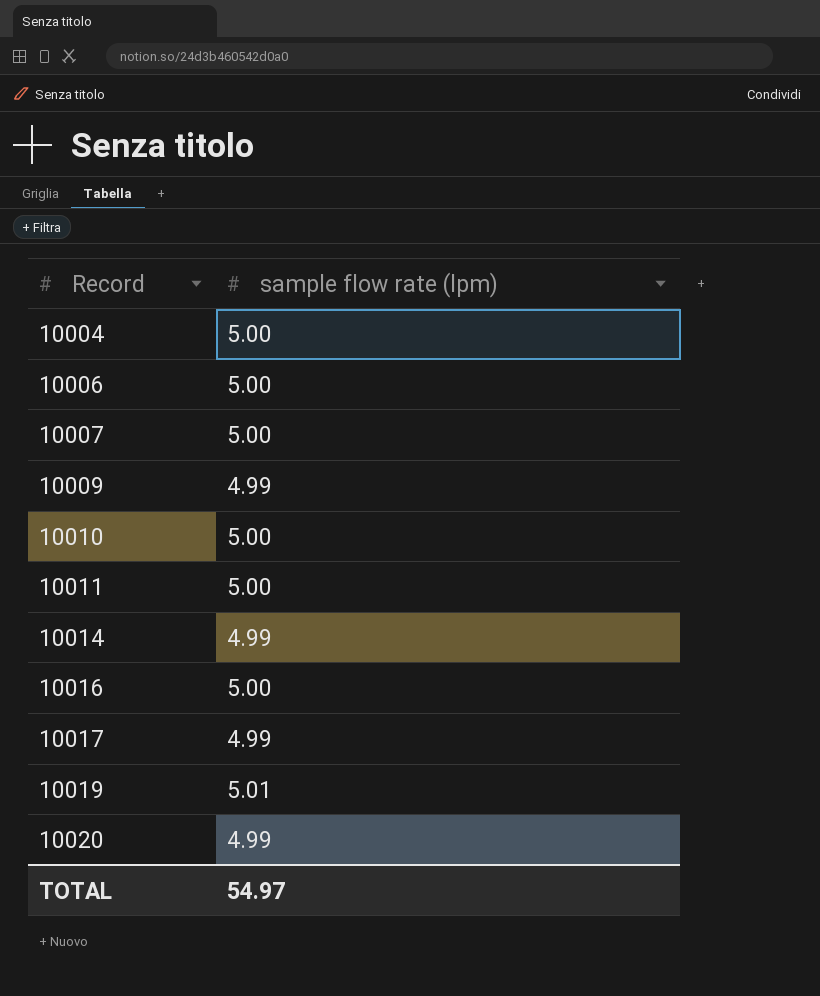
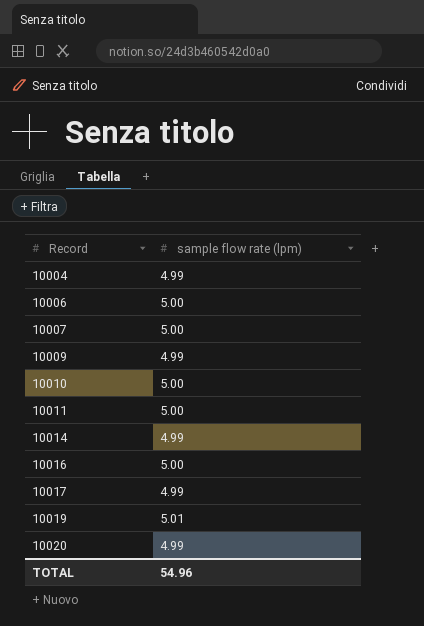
10004 | sample flow rate (lpm): 5.00 -> 4.99
TOTAL | sample flow rate (lpm): 54.97 -> 54.96

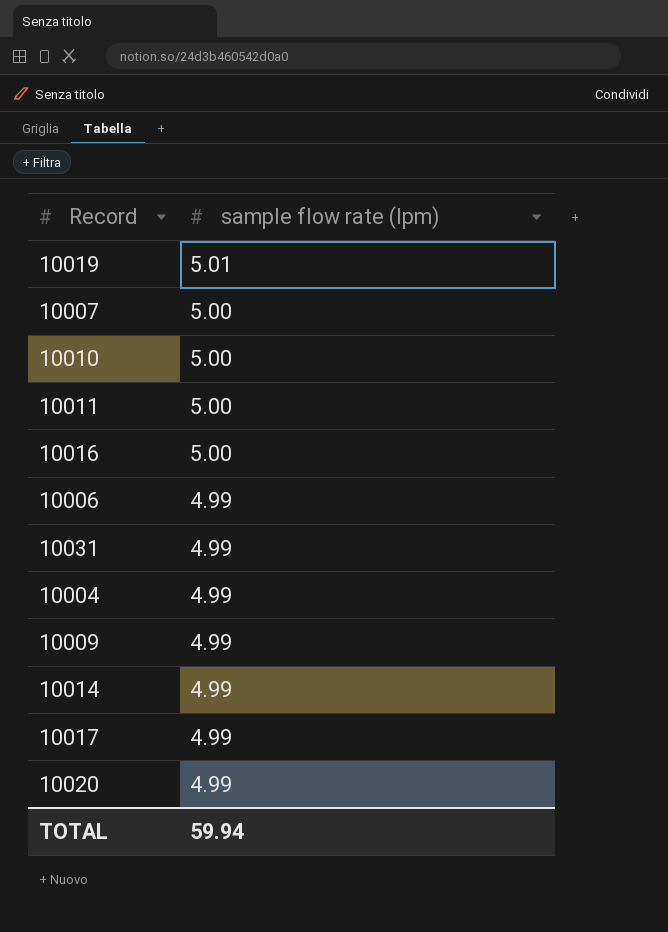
row order: Record ascending -> sample flow rate (lpm) descending
10006 | sample flow rate (lpm): 5.00 -> 4.99
row 10031: none -> 4.99
TOTAL | sample flow rate (lpm): 54.96 -> 59.94

